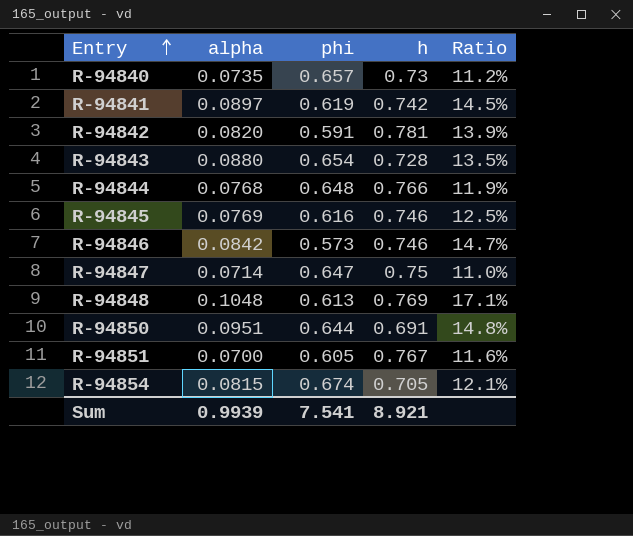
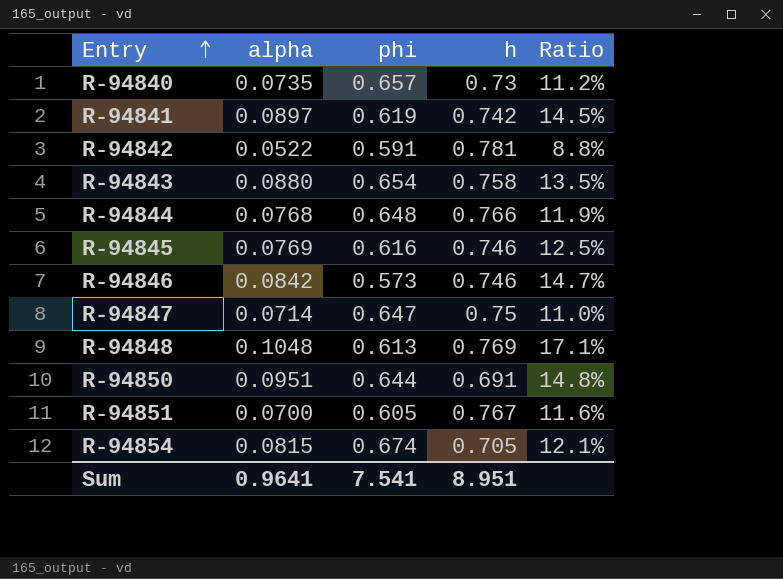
R-94842 | alpha: 0.0820 -> 0.0522
R-94842 | Ratio: 13.9% -> 8.8%
R-94843 | h: 0.728 -> 0.758
Sum | alpha: 0.9939 -> 0.9641
Sum | h: 8.921 -> 8.951

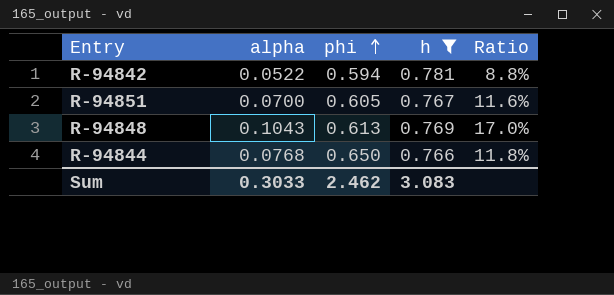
filter: none -> h >= 0.766
row order: Entry ascending -> phi ascending
R-94842 | phi: 0.591 -> 0.594
R-94848 | alpha: 0.1048 -> 0.1043
R-94848 | Ratio: 17.1% -> 17.0%
R-94844 | phi: 0.648 -> 0.650
R-94844 | Ratio: 11.9% -> 11.8%
Sum | alpha: 0.9641 -> 0.3033
Sum | phi: 7.541 -> 2.462
Sum | h: 8.951 -> 3.083

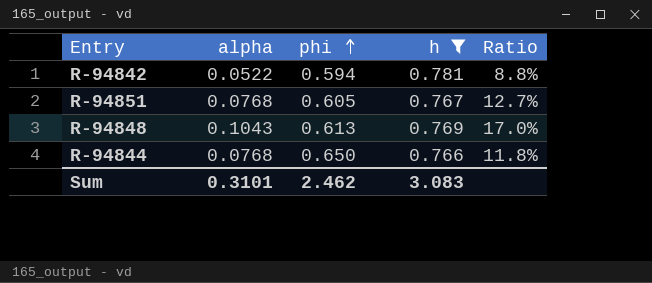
R-94851 | alpha: 0.0700 -> 0.0768
R-94851 | Ratio: 11.6% -> 12.7%
Sum | alpha: 0.3033 -> 0.3101

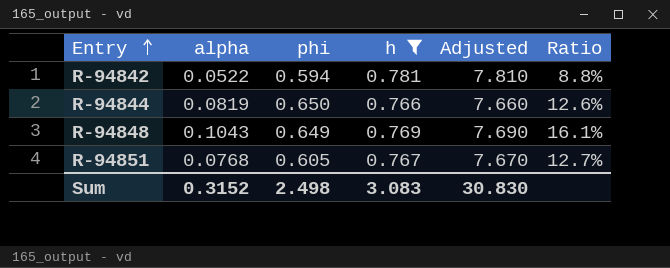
row order: phi ascending -> Entry ascending
column Adjusted | formula: none -> [h] * 10
R-94844 | alpha: 0.0768 -> 0.0819
R-94844 | Ratio: 11.8% -> 12.6%
R-94848 | phi: 0.613 -> 0.649
R-94848 | Ratio: 17.0% -> 16.1%
Sum | alpha: 0.3101 -> 0.3152
Sum | phi: 2.462 -> 2.498

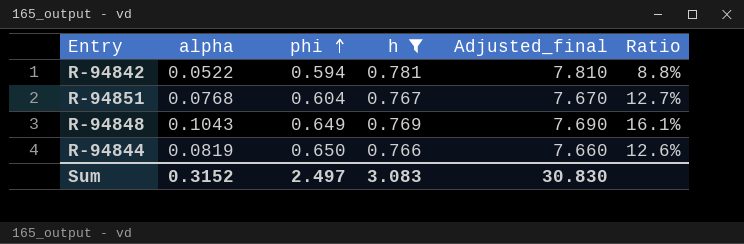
row order: Entry ascending -> phi ascending
column name: Adjusted -> Adjusted_final
R-94851 | phi: 0.605 -> 0.604
Sum | phi: 2.498 -> 2.497

